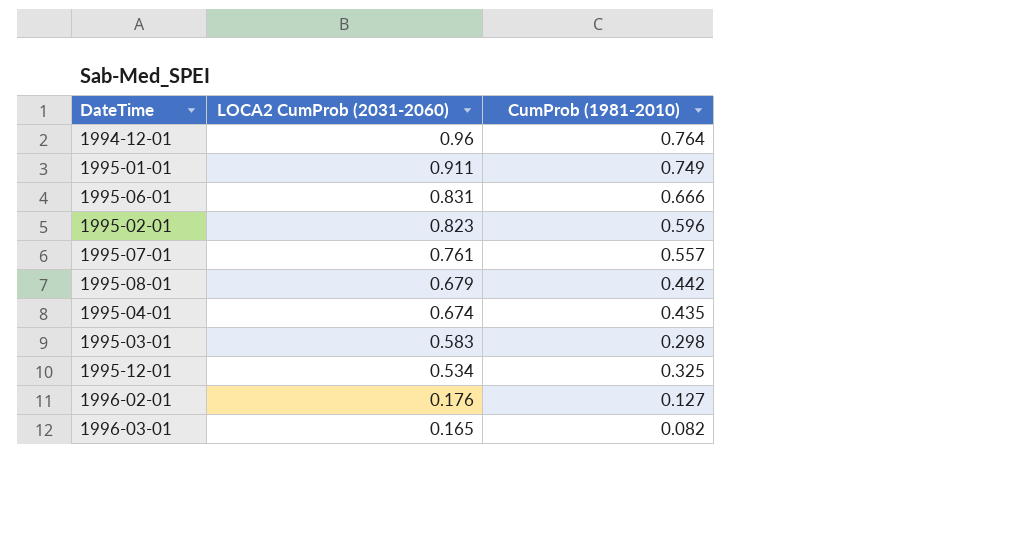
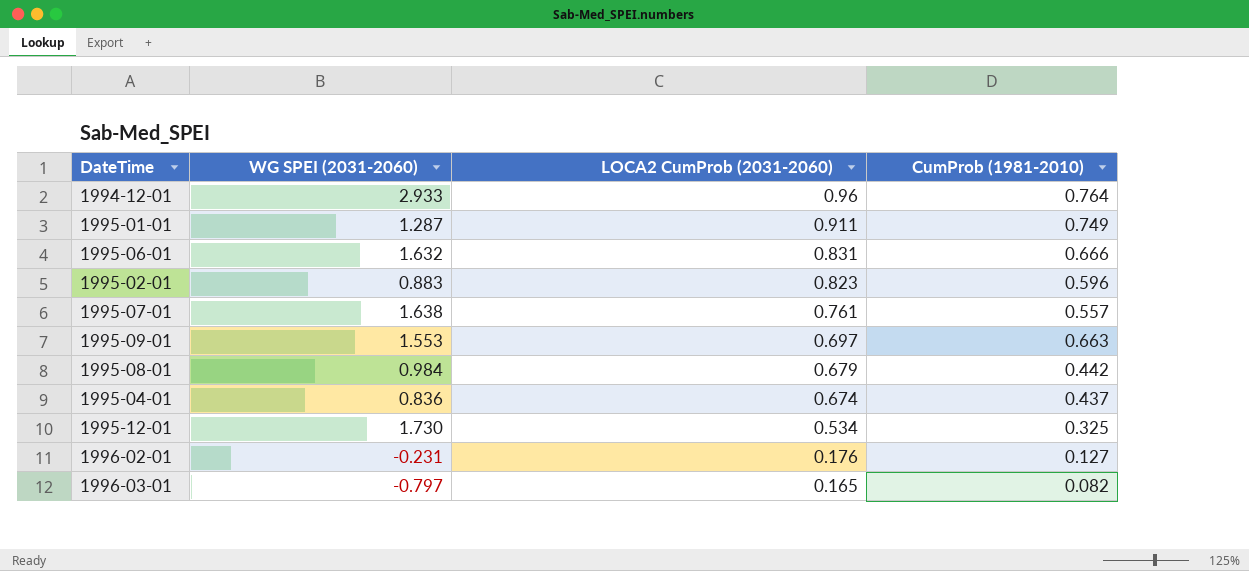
column WG SPEI (2031-2060) | position: none -> 2
row 1995-03-01: 0.583 | 0.298 -> none
row 1995-09-01: none -> 1.553 | 0.697 | 0.663
1995-04-01 | CumProb (1981-2010): 0.435 -> 0.437

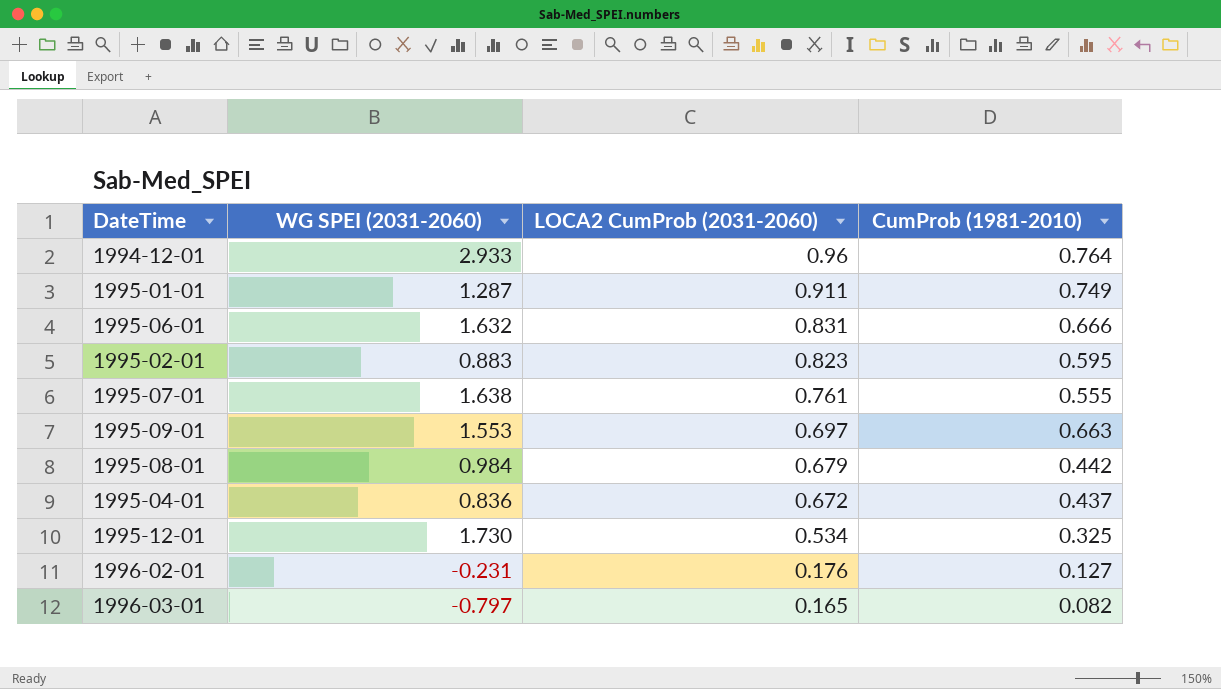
1995-02-01 | CumProb (1981-2010): 0.596 -> 0.595
1995-07-01 | CumProb (1981-2010): 0.557 -> 0.555
1995-04-01 | LOCA2 CumProb (2031-2060): 0.674 -> 0.672

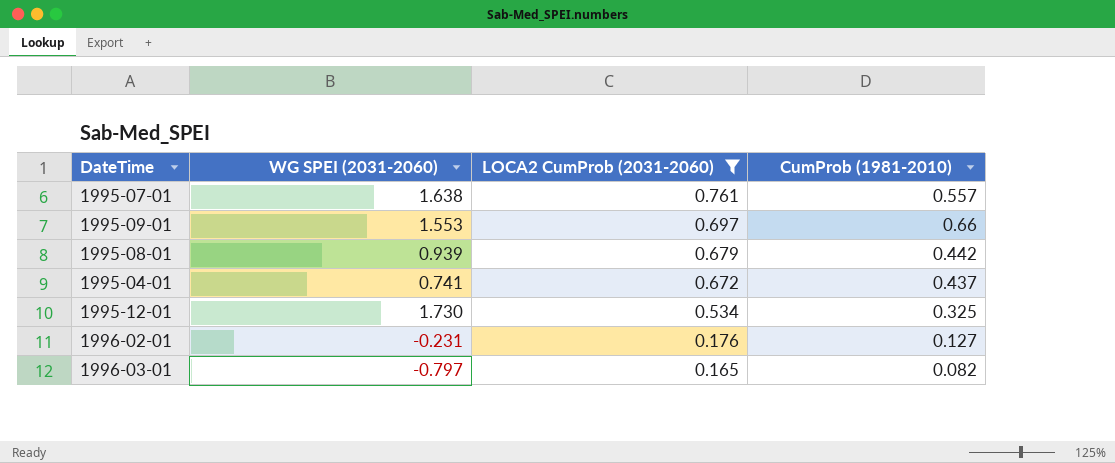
filter: none -> LOCA2 CumProb (2031-2060) <= 0.761
1995-07-01 | CumProb (1981-2010): 0.555 -> 0.557
1995-09-01 | CumProb (1981-2010): 0.663 -> 0.66
1995-08-01 | WG SPEI (2031-2060): 0.984 -> 0.939
1995-04-01 | WG SPEI (2031-2060): 0.836 -> 0.741

